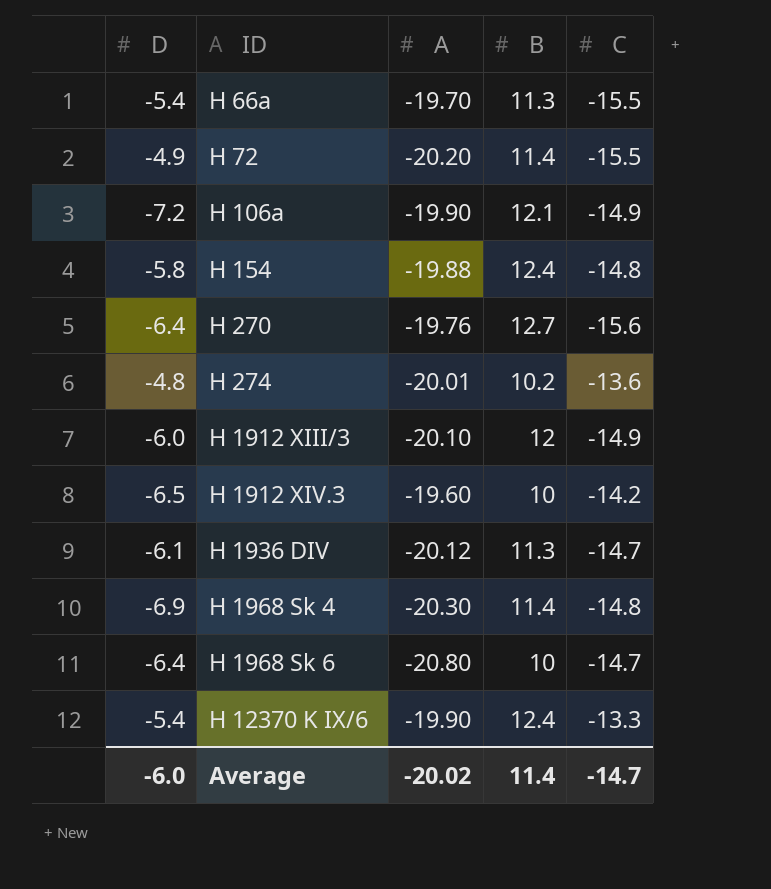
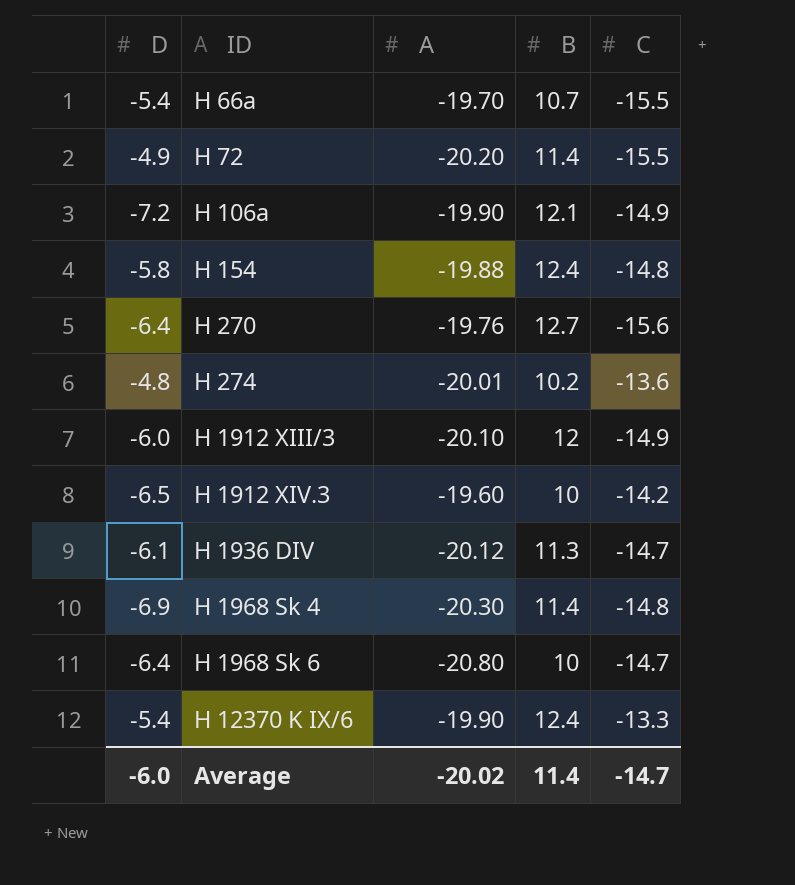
H 66a | B: 11.3 -> 10.7

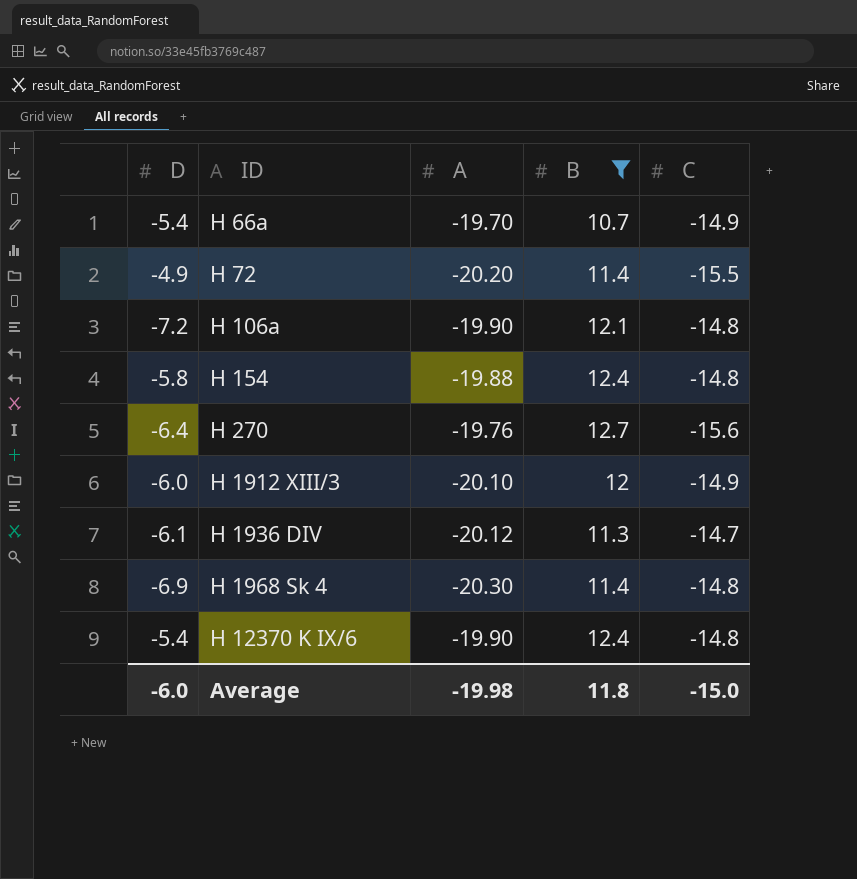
filter: none -> B >= 10.7
H 66a | C: -15.5 -> -14.9
H 106a | C: -14.9 -> -14.8
H 12370 K IX/6 | C: -13.3 -> -14.8
Average | A: -20.02 -> -19.98
Average | B: 11.4 -> 11.8
Average | C: -14.7 -> -15.0

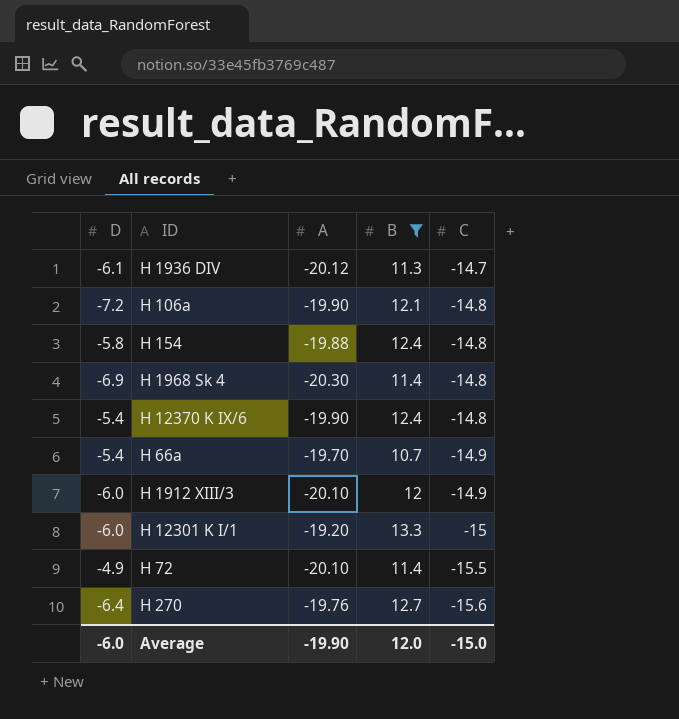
row order: ID ascending -> C descending
row H 12301 K I/1: none -> -6.0 | -19.20 | 13.3 | -15
H 72 | A: -20.20 -> -20.10
Average | A: -19.98 -> -19.90
Average | B: 11.8 -> 12.0

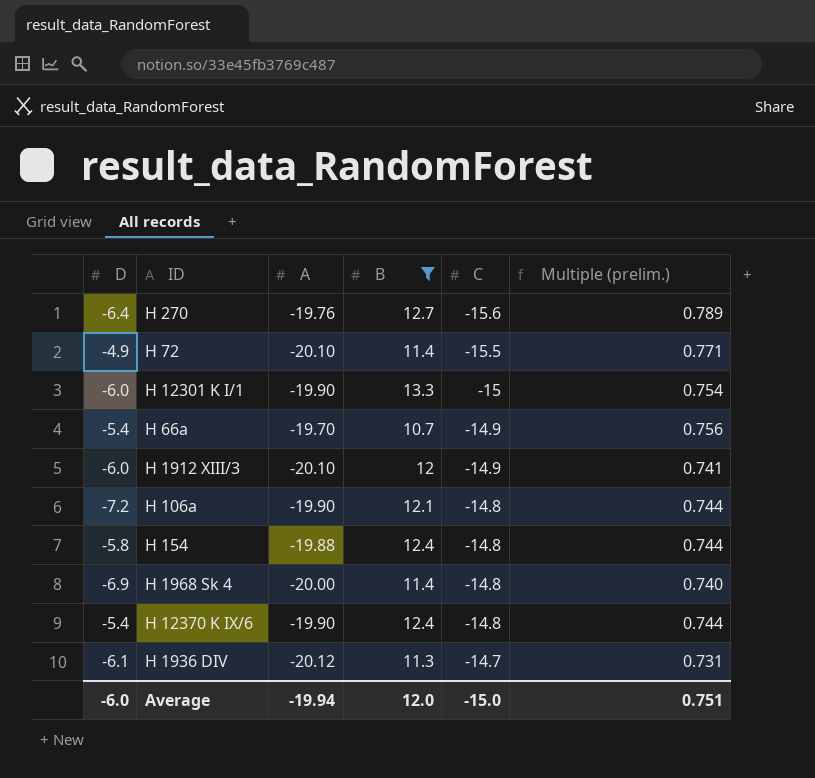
row order: C descending -> C ascending
column Multiple (prelim.) | formula: none -> [C] / [A]
H 12301 K I/1 | A: -19.20 -> -19.90
H 1968 Sk 4 | A: -20.30 -> -20.00
Average | A: -19.90 -> -19.94

